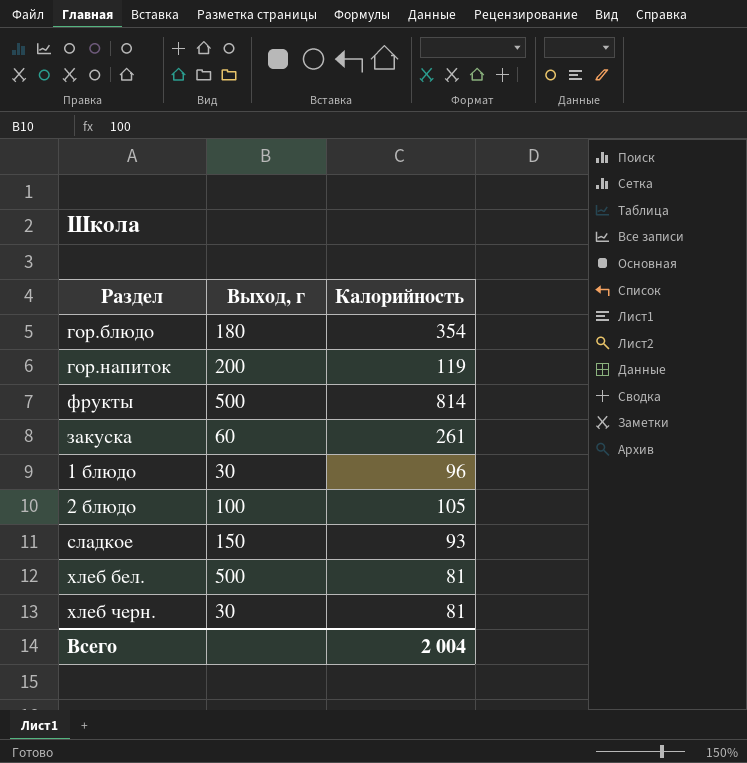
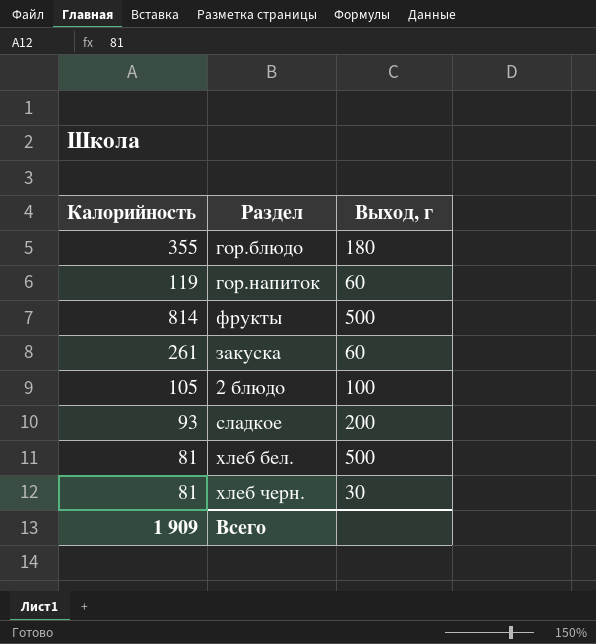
column Калорийность | position: 3 -> 1
row 1 блюдо: 30 | 96 -> none
гор.блюдо | Калорийность: 354 -> 355
гор.напиток | Выход, г: 200 -> 60
сладкое | Выход, г: 150 -> 200
Всего | Калорийность: 2 004 -> 1 909

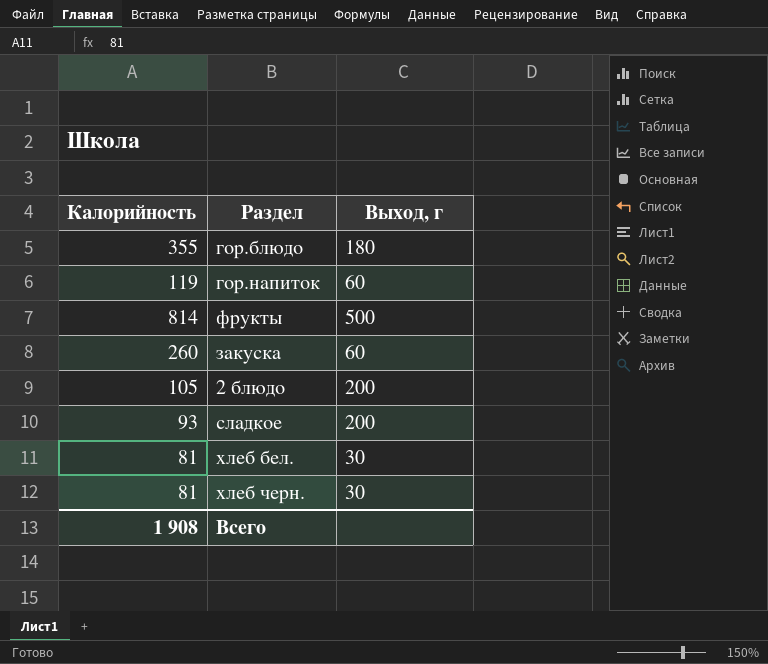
закуска | Калорийность: 261 -> 260
2 блюдо | Выход, г: 100 -> 200
хлеб бел. | Выход, г: 500 -> 30
Всего | Калорийность: 1 909 -> 1 908

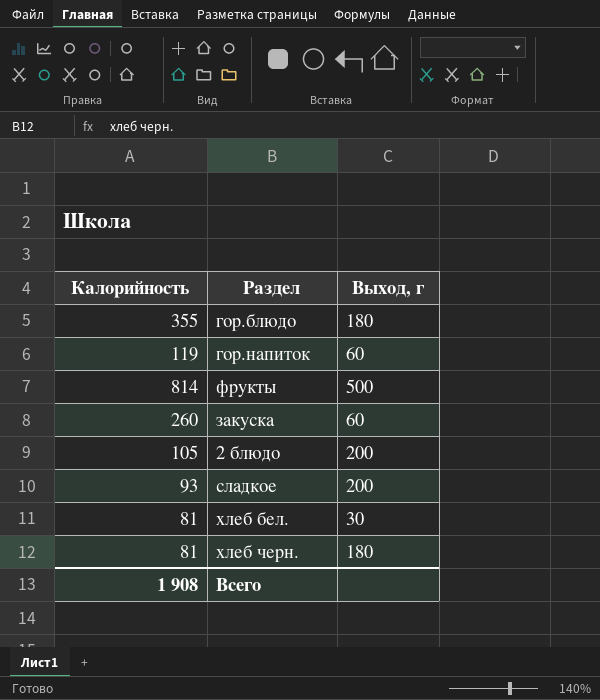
хлеб черн. | Выход, г: 30 -> 180

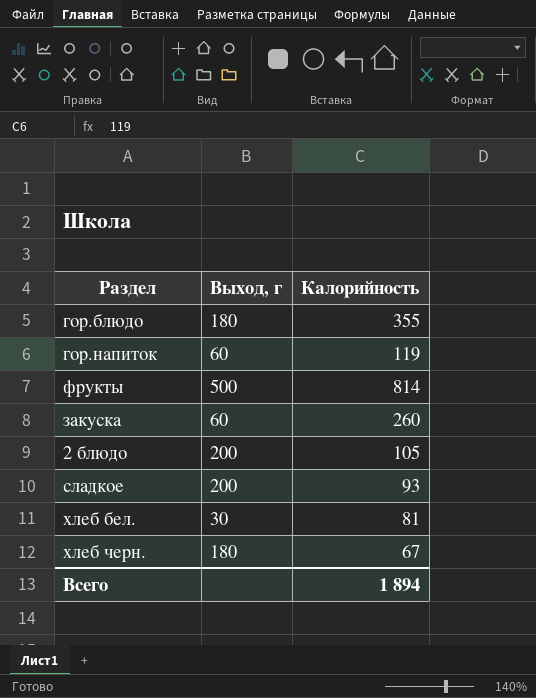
column Калорийность | position: 1 -> 3
хлеб черн. | Калорийность: 81 -> 67
Всего | Калорийность: 1 908 -> 1 894

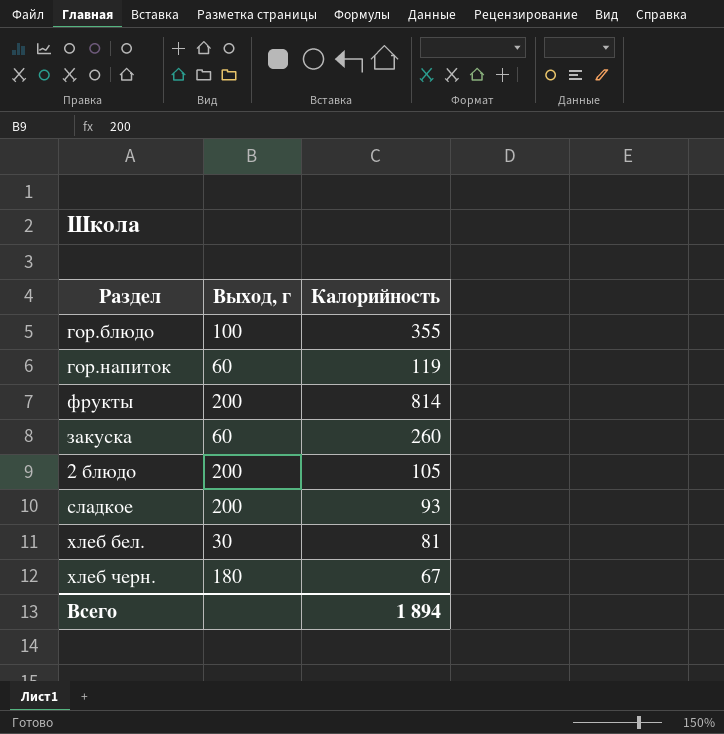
гор.блюдо | Выход, г: 180 -> 100
фрукты | Выход, г: 500 -> 200

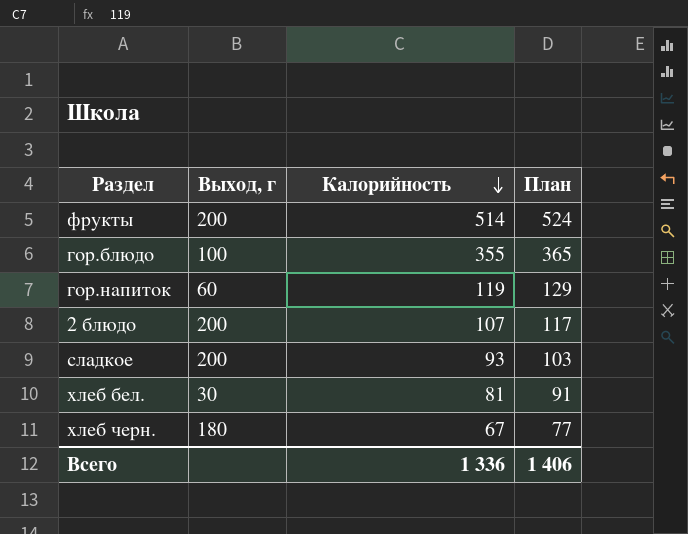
row order: none -> Калорийность descending
column План | formula: none -> [Калорийность] + 10
row закуска: 60 | 260 -> none
фрукты | Калорийность: 814 -> 514
2 блюдо | Калорийность: 105 -> 107
Всего | Калорийность: 1 894 -> 1 336

